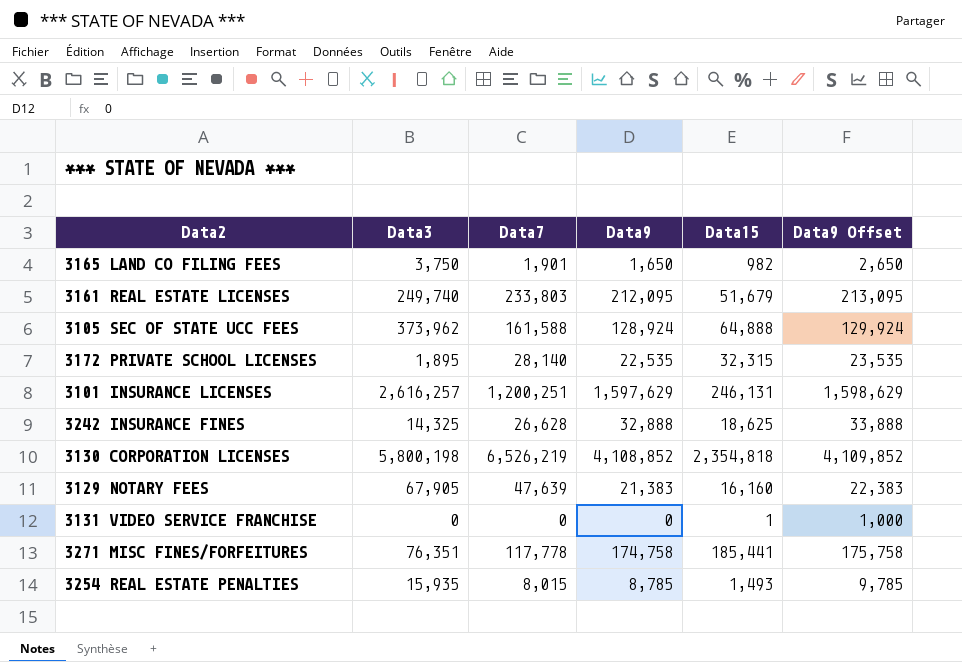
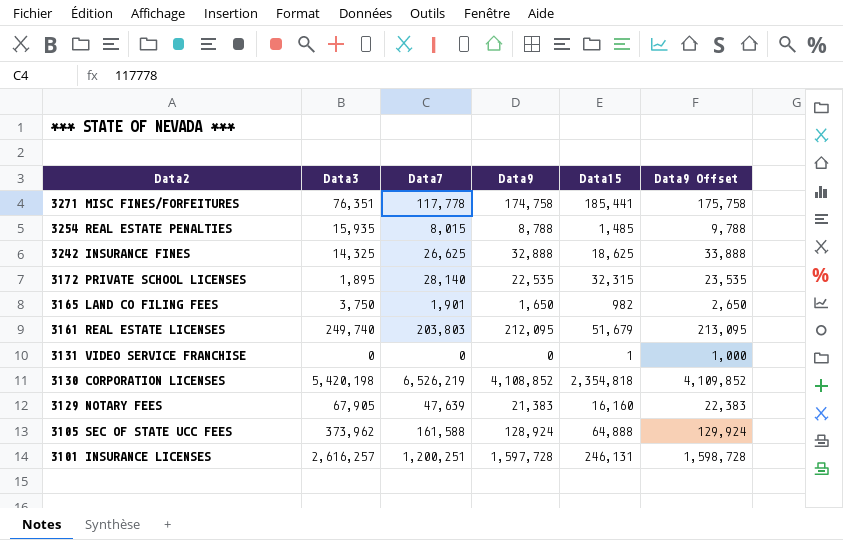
row order: none -> Data2 descending
3254 REAL ESTATE PENALTIES | Data9: 8,785 -> 8,788
3254 REAL ESTATE PENALTIES | Data15: 1,493 -> 1,485
3254 REAL ESTATE PENALTIES | Data9 Offset: 9,785 -> 9,788
3242 INSURANCE FINES | Data7: 26,628 -> 26,625
3161 REAL ESTATE LICENSES | Data7: 233,803 -> 203,803
3130 CORPORATION LICENSES | Data3: 5,800,198 -> 5,420,198
3101 INSURANCE LICENSES | Data9: 1,597,629 -> 1,597,728
3101 INSURANCE LICENSES | Data9 Offset: 1,598,629 -> 1,598,728

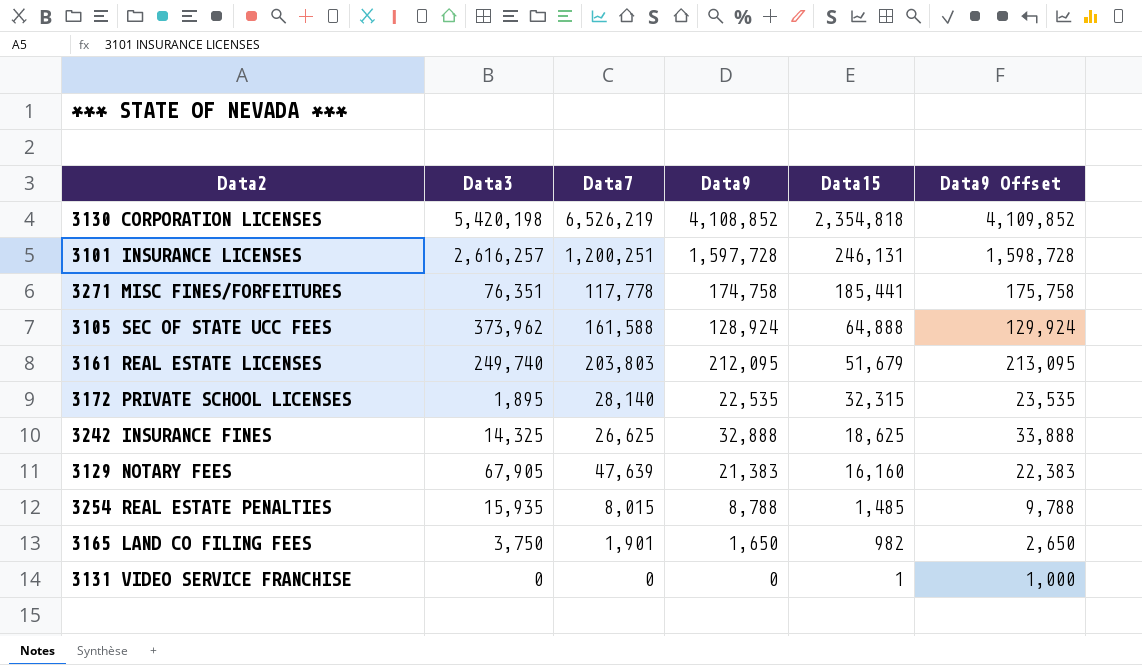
row order: Data2 descending -> Data15 descending

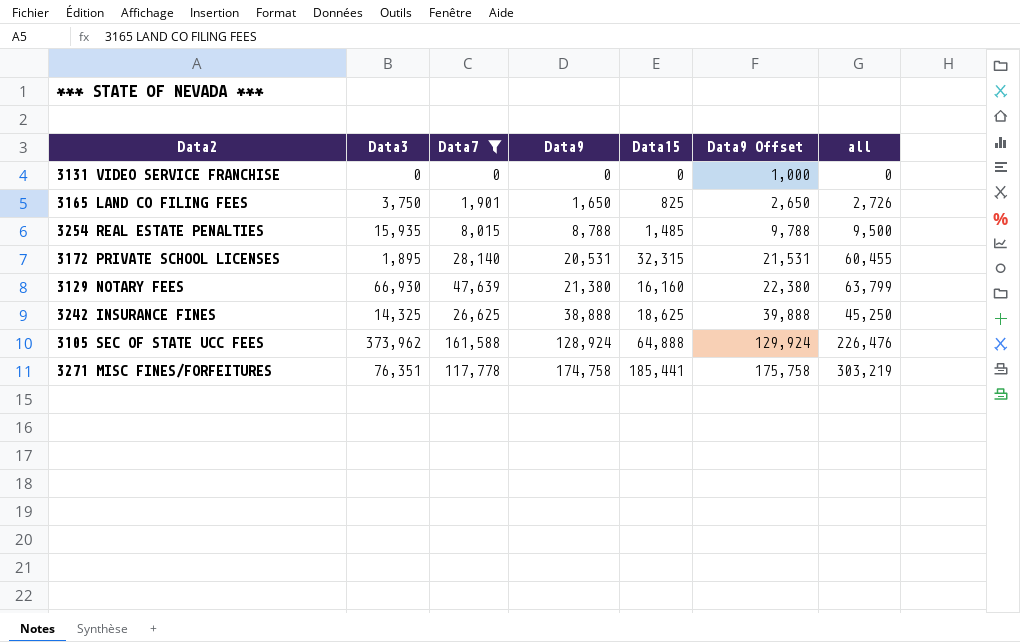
filter: none -> Data7 <= 161,588
row order: Data15 descending -> Data9 ascending
column all | formula: none -> [Data7] + [Data15]
3131 VIDEO SERVICE FRANCHISE | Data15: 1 -> 0
3165 LAND CO FILING FEES | Data15: 982 -> 825
3172 PRIVATE SCHOOL LICENSES | Data9: 22,535 -> 20,531
3172 PRIVATE SCHOOL LICENSES | Data9 Offset: 23,535 -> 21,531
3129 NOTARY FEES | Data3: 67,905 -> 66,930
3129 NOTARY FEES | Data9: 21,383 -> 21,380
3129 NOTARY FEES | Data9 Offset: 22,383 -> 22,380
3242 INSURANCE FINES | Data9: 32,888 -> 38,888
3242 INSURANCE FINES | Data9 Offset: 33,888 -> 39,888

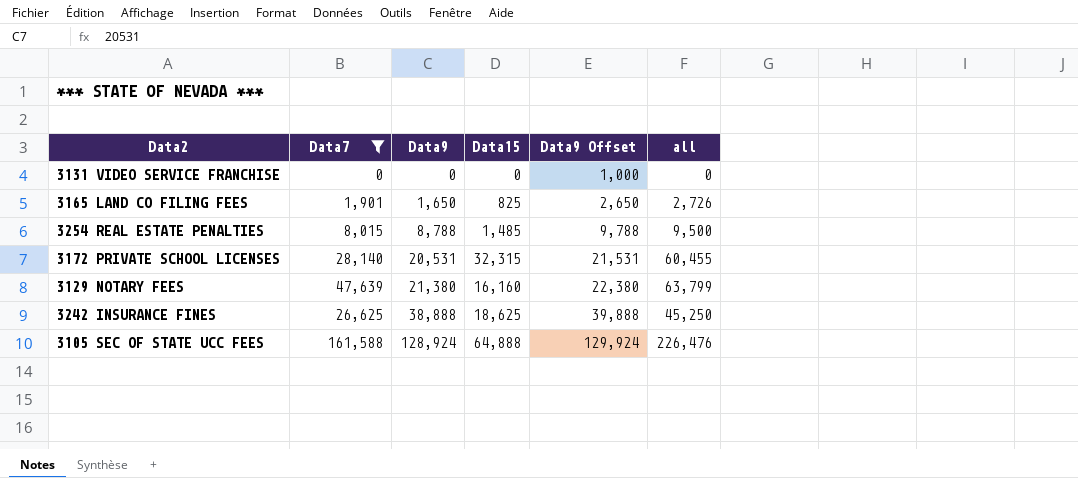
column Data3 | position: 2 -> none
row 3271 MISC FINES/FORFEITURES: 76,351 | 117,778 | 174,758 | 185,441 | 175,758 | 303,219 -> none

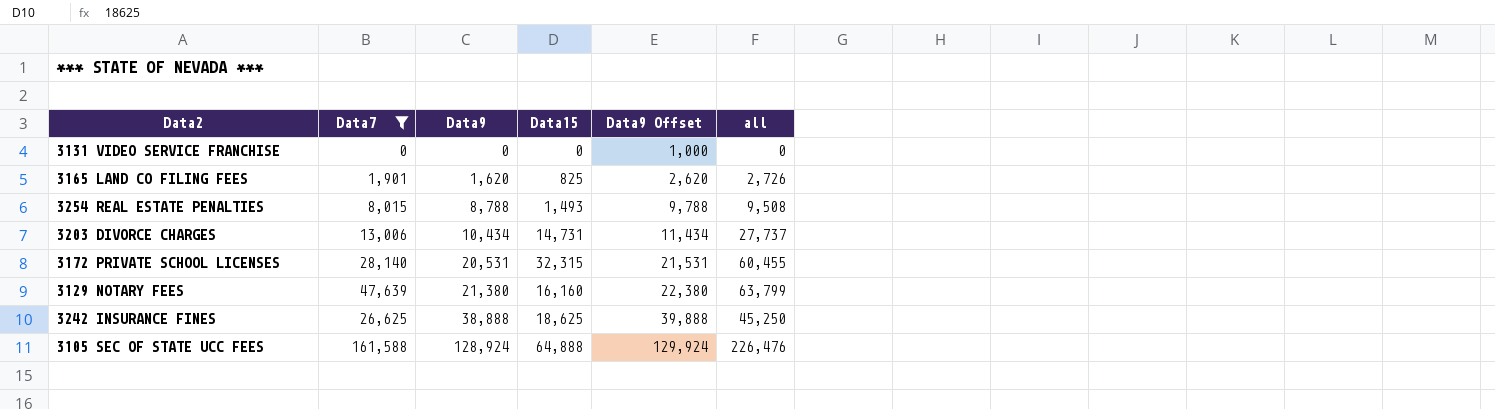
3165 LAND CO FILING FEES | Data9: 1,650 -> 1,620
3165 LAND CO FILING FEES | Data9 Offset: 2,650 -> 2,620
3254 REAL ESTATE PENALTIES | Data15: 1,485 -> 1,493
3254 REAL ESTATE PENALTIES | all: 9,500 -> 9,508
row 3203 DIVORCE CHARGES: none -> 13,006 | 10,434 | 14,731 | 11,434 | 27,737

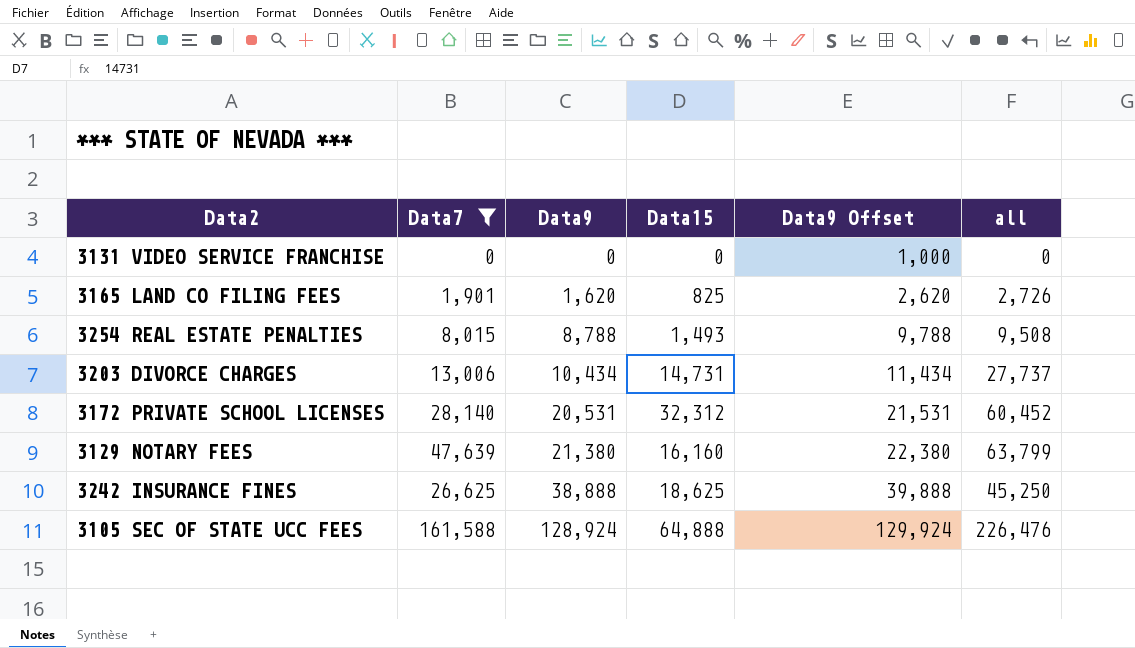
3172 PRIVATE SCHOOL LICENSES | Data15: 32,315 -> 32,312
3172 PRIVATE SCHOOL LICENSES | all: 60,455 -> 60,452

